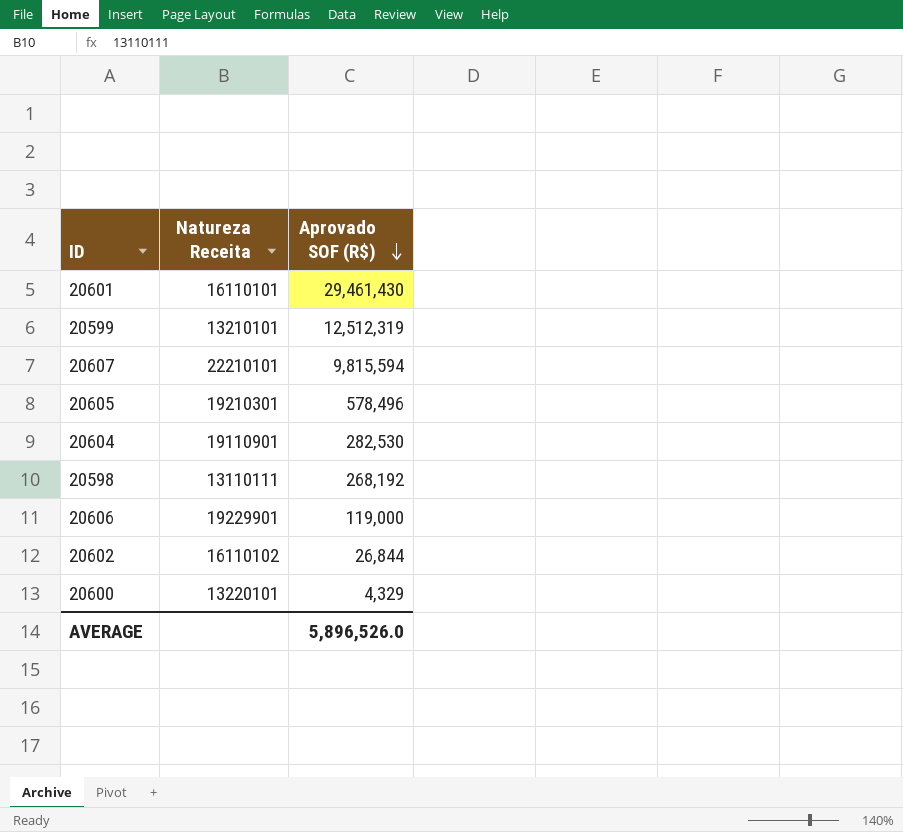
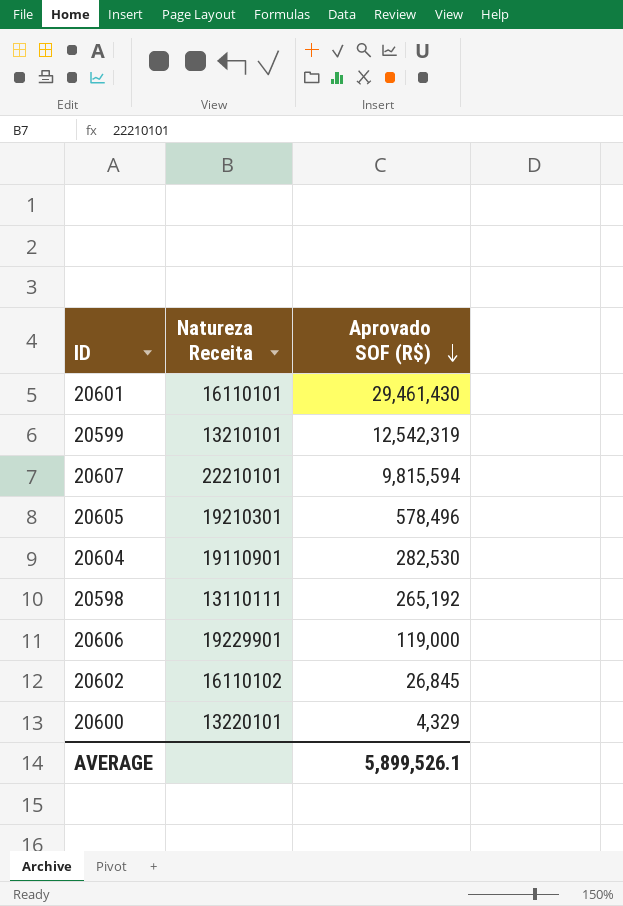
20599 | Aprovado SOF (R$): 12,512,319 -> 12,542,319
20598 | Aprovado SOF (R$): 268,192 -> 265,192
20602 | Aprovado SOF (R$): 26,844 -> 26,845
AVERAGE | Aprovado SOF (R$): 5,896,526.0 -> 5,899,526.1

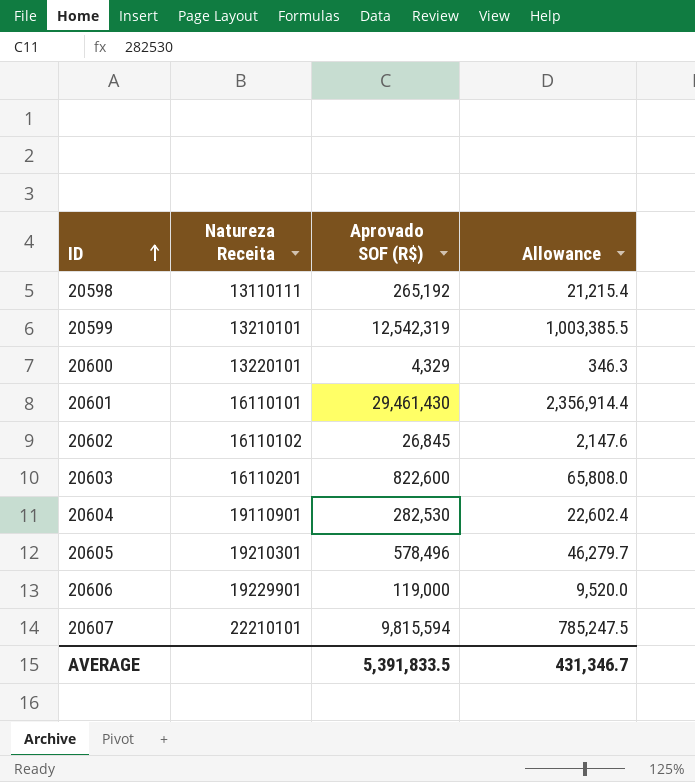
row order: Aprovado SOF (R$) descending -> ID ascending
column Allowance | formula: none -> [Aprovado SOF (R$)] * 0.08
row 20603: none -> 16110201 | 822,600 | 65,808.0
AVERAGE | Aprovado SOF (R$): 5,899,526.1 -> 5,391,833.5

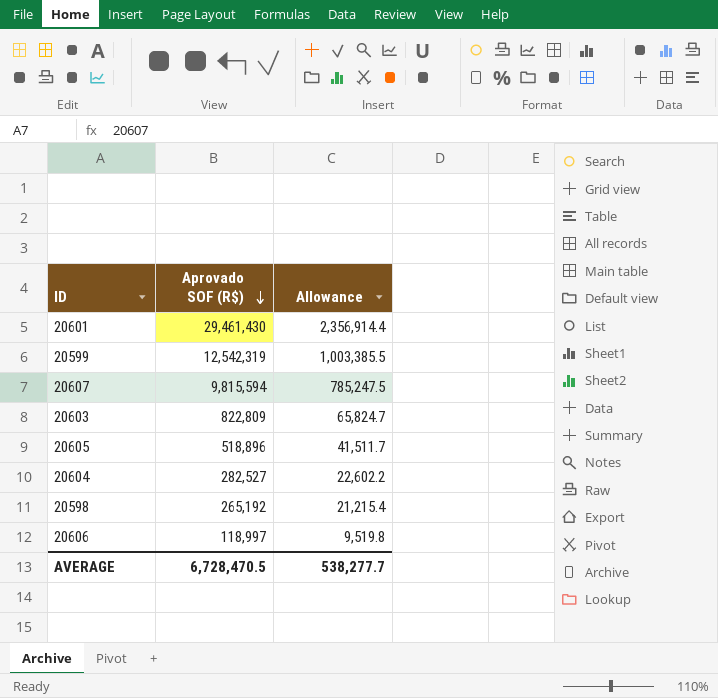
row order: ID ascending -> Aprovado SOF (R$) descending
column Natureza Receita | position: 2 -> none
row 20600: 13220101 | 4,329 | 346.3 -> none
row 20602: 16110102 | 26,845 | 2,147.6 -> none
20603 | Aprovado SOF (R$): 822,600 -> 822,809
20603 | Allowance: 65,808.0 -> 65,824.7
20605 | Aprovado SOF (R$): 578,496 -> 518,896
20605 | Allowance: 46,279.7 -> 41,511.7
20604 | Aprovado SOF (R$): 282,530 -> 282,527
20604 | Allowance: 22,602.4 -> 22,602.2
20606 | Aprovado SOF (R$): 119,000 -> 118,997
20606 | Allowance: 9,520.0 -> 9,519.8
AVERAGE | Aprovado SOF (R$): 5,391,833.5 -> 6,728,470.5
AVERAGE | Allowance: 431,346.7 -> 538,277.7

